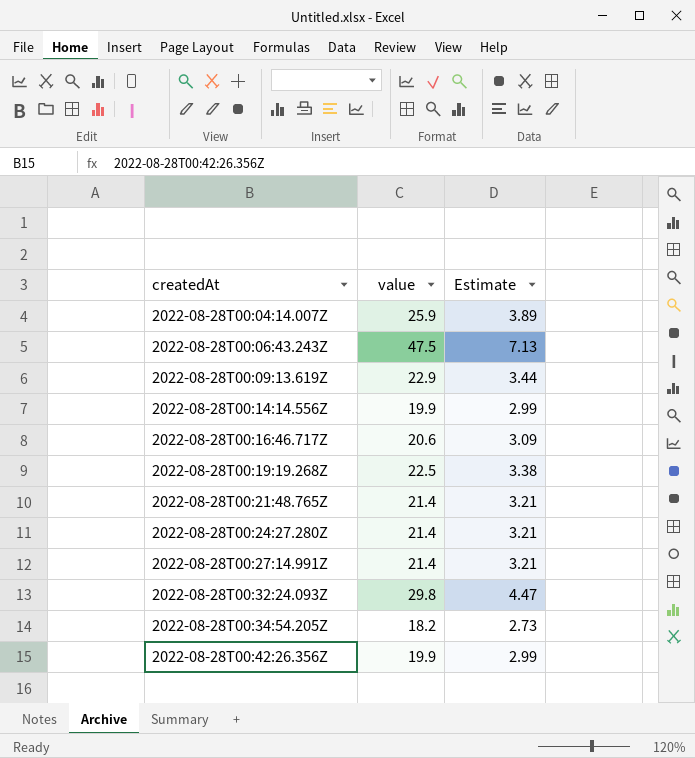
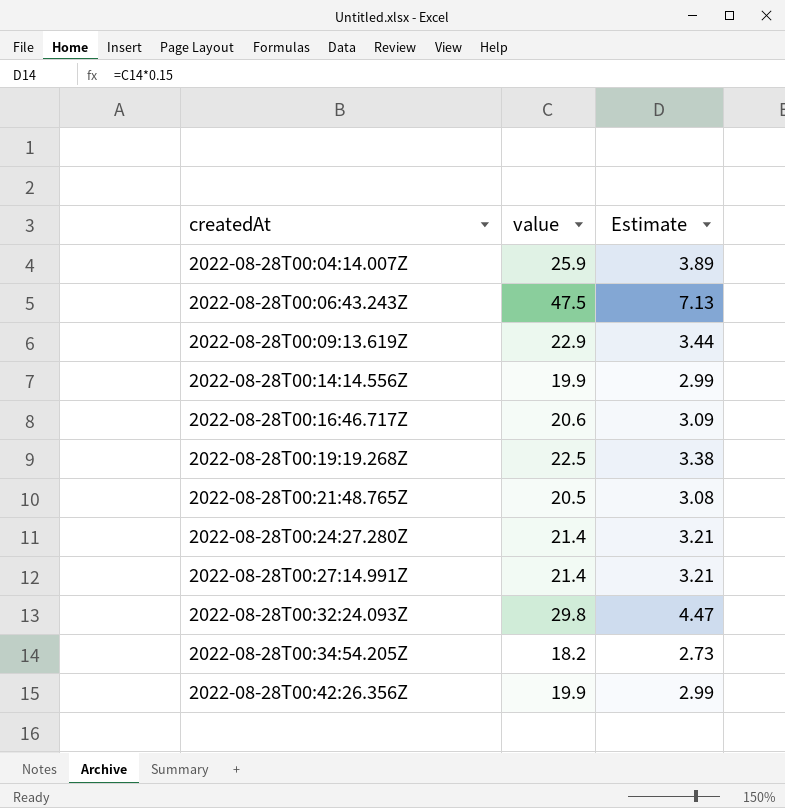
2022-08-28T00:21:48.765Z | value: 21.4 -> 20.5
2022-08-28T00:21:48.765Z | Estimate: 3.21 -> 3.08

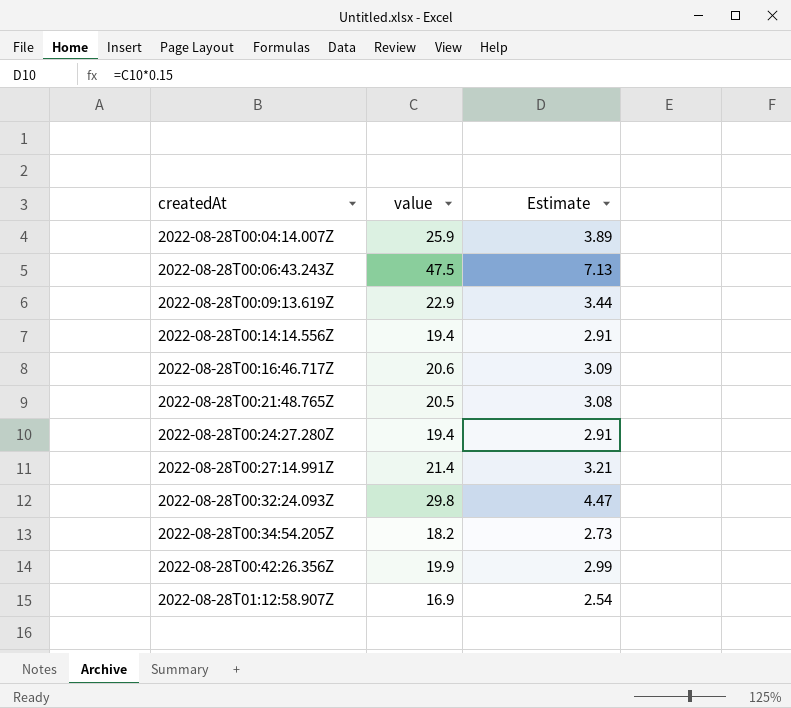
row 2022-08-28T00:19:19.268Z: 22.5 | 3.38 -> none
2022-08-28T00:14:14.556Z | value: 19.9 -> 19.4
2022-08-28T00:14:14.556Z | Estimate: 2.99 -> 2.91
2022-08-28T00:24:27.280Z | value: 21.4 -> 19.4
2022-08-28T00:24:27.280Z | Estimate: 3.21 -> 2.91
row 2022-08-28T01:12:58.907Z: none -> 16.9 | 2.54

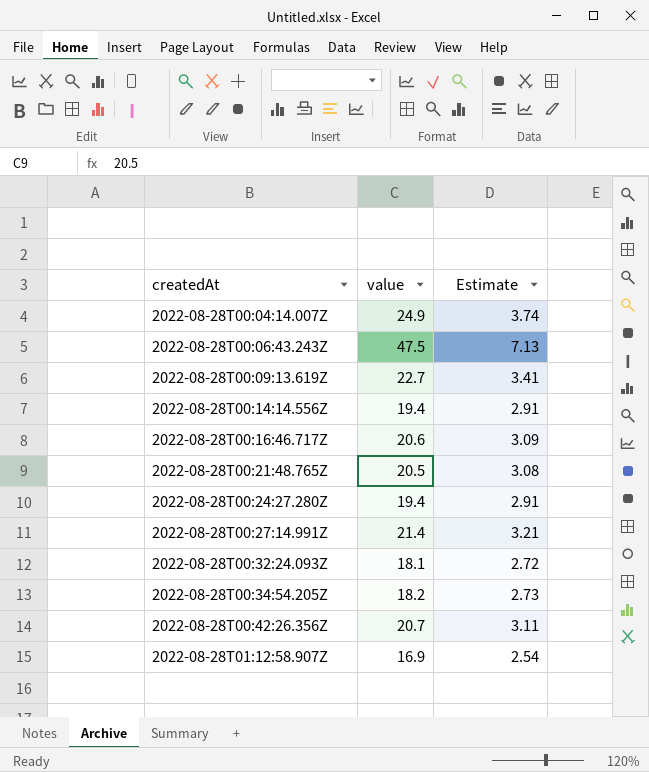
2022-08-28T00:04:14.007Z | value: 25.9 -> 24.9
2022-08-28T00:04:14.007Z | Estimate: 3.89 -> 3.74
2022-08-28T00:09:13.619Z | value: 22.9 -> 22.7
2022-08-28T00:09:13.619Z | Estimate: 3.44 -> 3.41
2022-08-28T00:32:24.093Z | value: 29.8 -> 18.1
2022-08-28T00:32:24.093Z | Estimate: 4.47 -> 2.72
2022-08-28T00:42:26.356Z | value: 19.9 -> 20.7
2022-08-28T00:42:26.356Z | Estimate: 2.99 -> 3.11

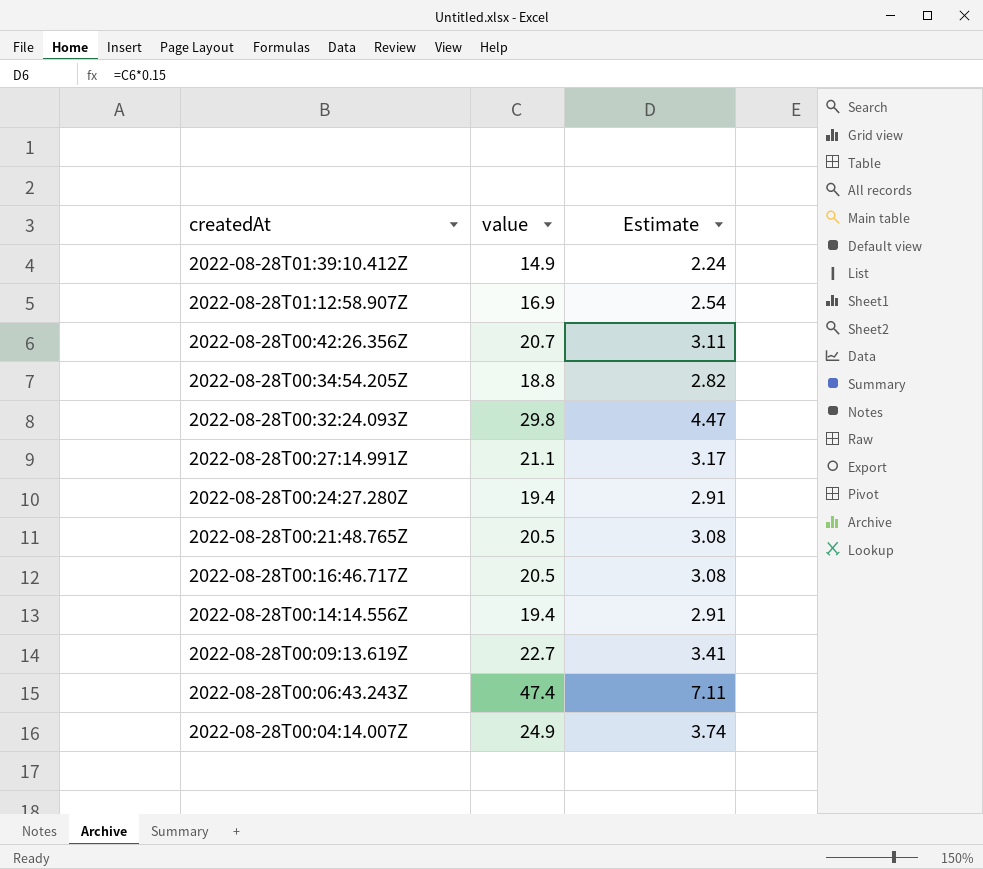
row order: createdAt ascending -> createdAt descending
row 2022-08-28T01:39:10.412Z: none -> 14.9 | 2.24
2022-08-28T00:34:54.205Z | value: 18.2 -> 18.8
2022-08-28T00:34:54.205Z | Estimate: 2.73 -> 2.82
2022-08-28T00:32:24.093Z | value: 18.1 -> 29.8
2022-08-28T00:32:24.093Z | Estimate: 2.72 -> 4.47
2022-08-28T00:27:14.991Z | value: 21.4 -> 21.1
2022-08-28T00:27:14.991Z | Estimate: 3.21 -> 3.17
2022-08-28T00:16:46.717Z | value: 20.6 -> 20.5
2022-08-28T00:16:46.717Z | Estimate: 3.09 -> 3.08
2022-08-28T00:06:43.243Z | value: 47.5 -> 47.4
2022-08-28T00:06:43.243Z | Estimate: 7.13 -> 7.11

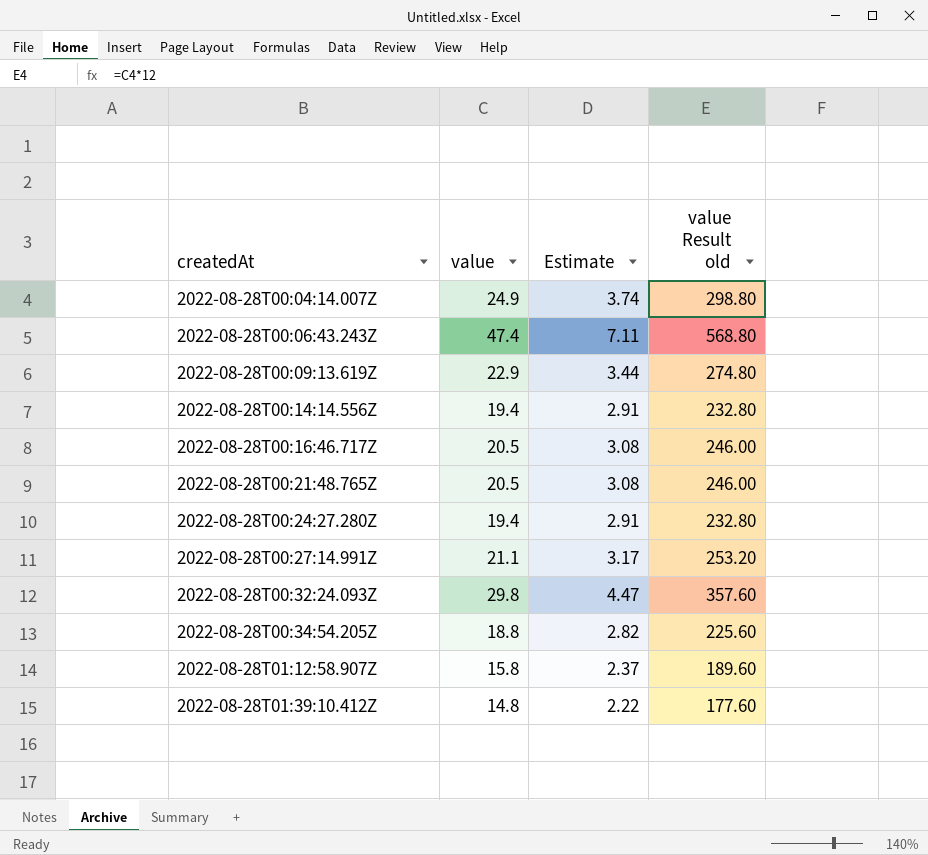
row order: createdAt descending -> createdAt ascending
column value Result old | formula: none -> [value] * 12
row 2022-08-28T00:42:26.356Z: 20.7 | 3.11 -> none
2022-08-28T00:09:13.619Z | value: 22.7 -> 22.9
2022-08-28T00:09:13.619Z | Estimate: 3.41 -> 3.44
2022-08-28T01:12:58.907Z | value: 16.9 -> 15.8
2022-08-28T01:12:58.907Z | Estimate: 2.54 -> 2.37
2022-08-28T01:39:10.412Z | value: 14.9 -> 14.8
2022-08-28T01:39:10.412Z | Estimate: 2.24 -> 2.22

